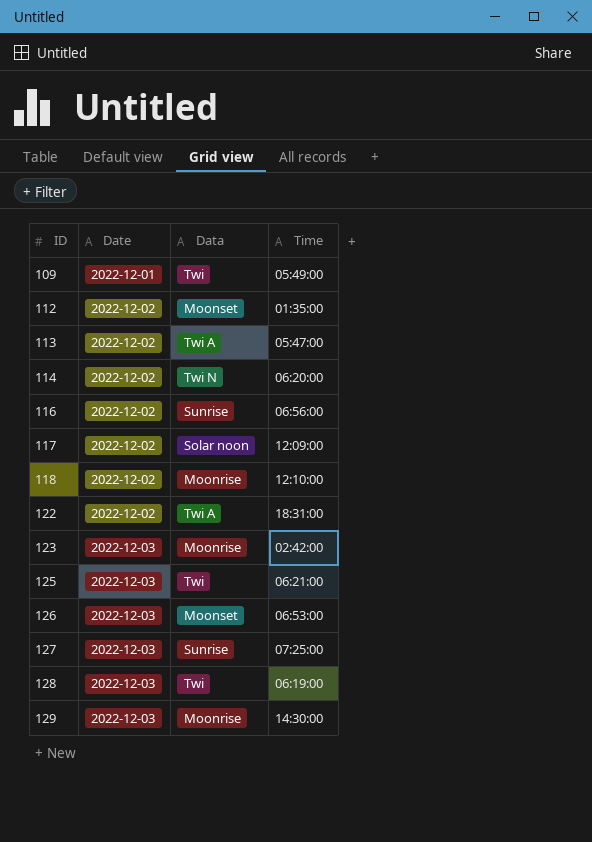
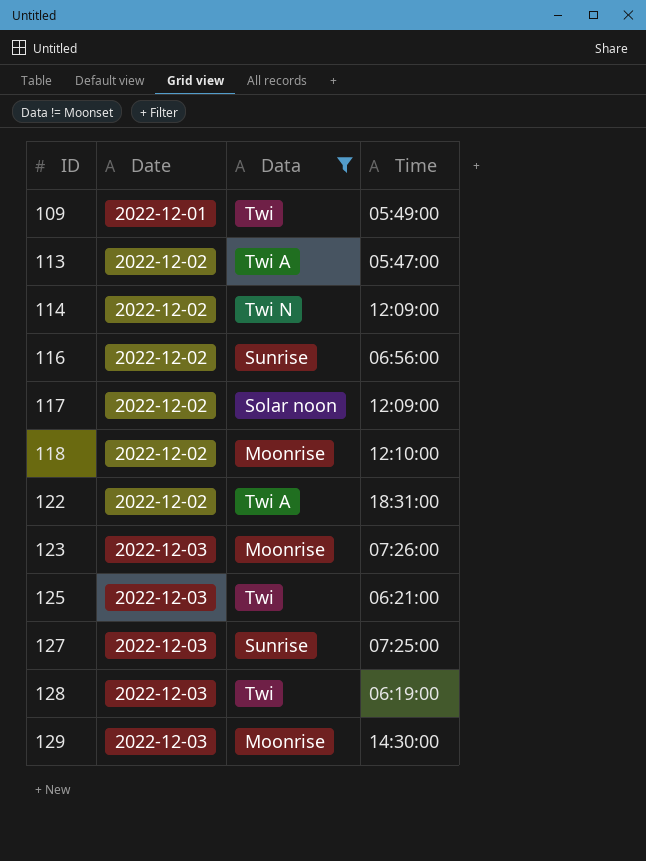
filter: none -> Data != Moonset
114 | Time: 06:20:00 -> 12:09:00
123 | Time: 02:42:00 -> 07:26:00

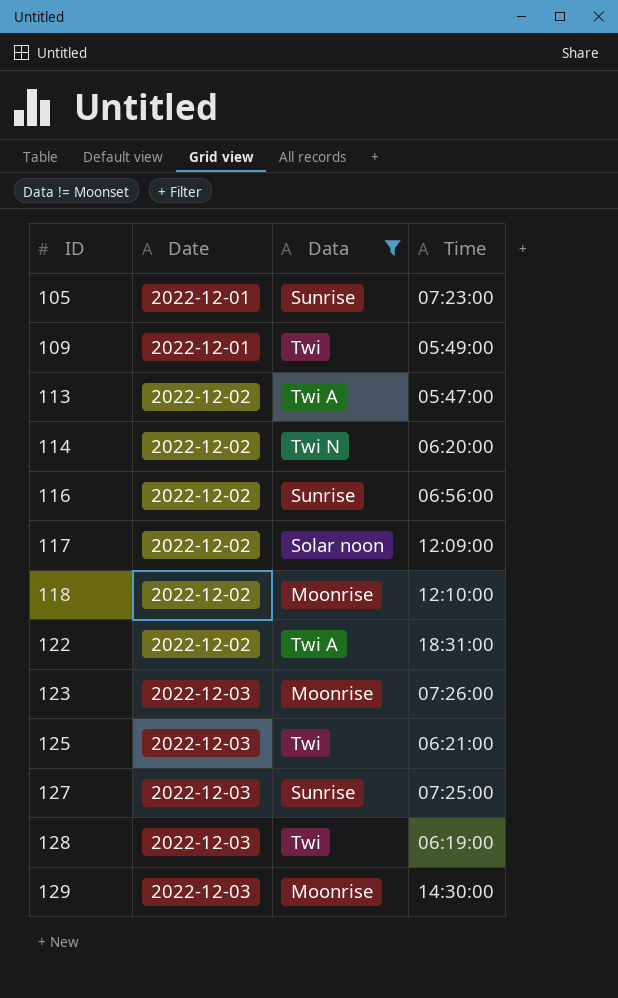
row 105: none -> 2022-12-01 | Sunrise | 07:23:00
114 | Time: 12:09:00 -> 06:20:00

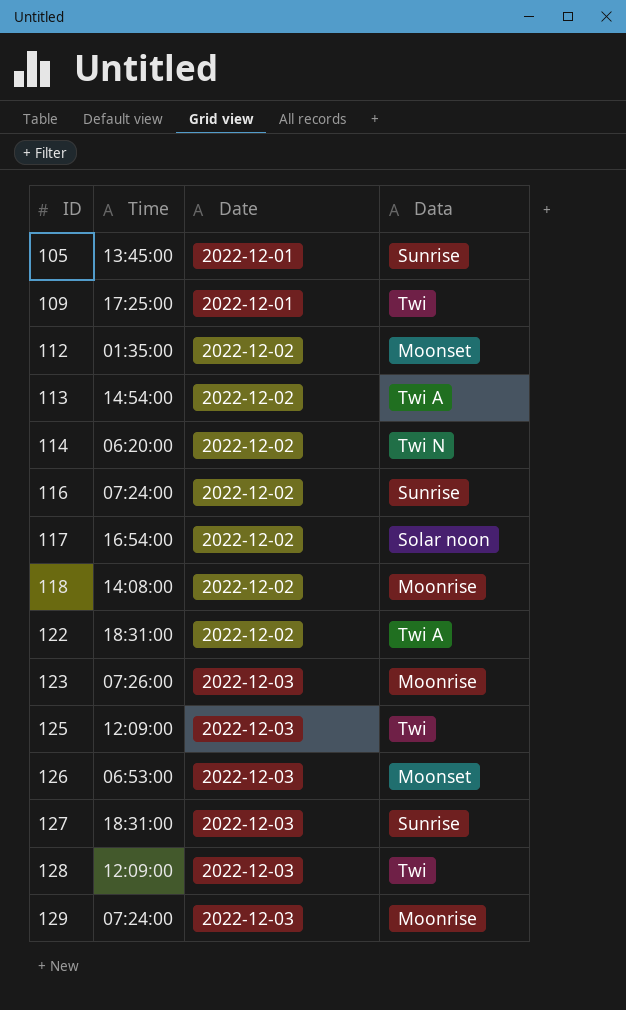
filter: Data != Moonset -> none
column Time | position: 4 -> 2
105 | Time: 07:23:00 -> 13:45:00
109 | Time: 05:49:00 -> 17:25:00
113 | Time: 05:47:00 -> 14:54:00
116 | Time: 06:56:00 -> 07:24:00
117 | Time: 12:09:00 -> 16:54:00
118 | Time: 12:10:00 -> 14:08:00
125 | Time: 06:21:00 -> 12:09:00
127 | Time: 07:25:00 -> 18:31:00
128 | Time: 06:19:00 -> 12:09:00
129 | Time: 14:30:00 -> 07:24:00

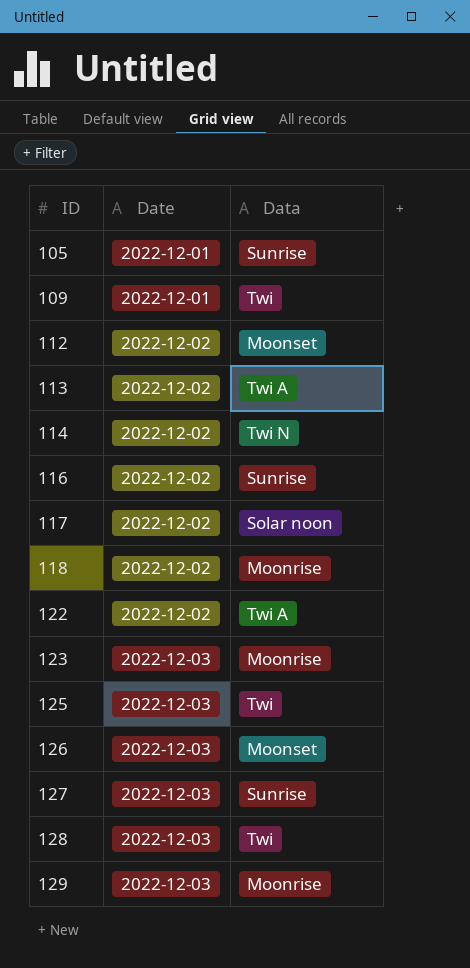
column Time | position: 2 -> none

